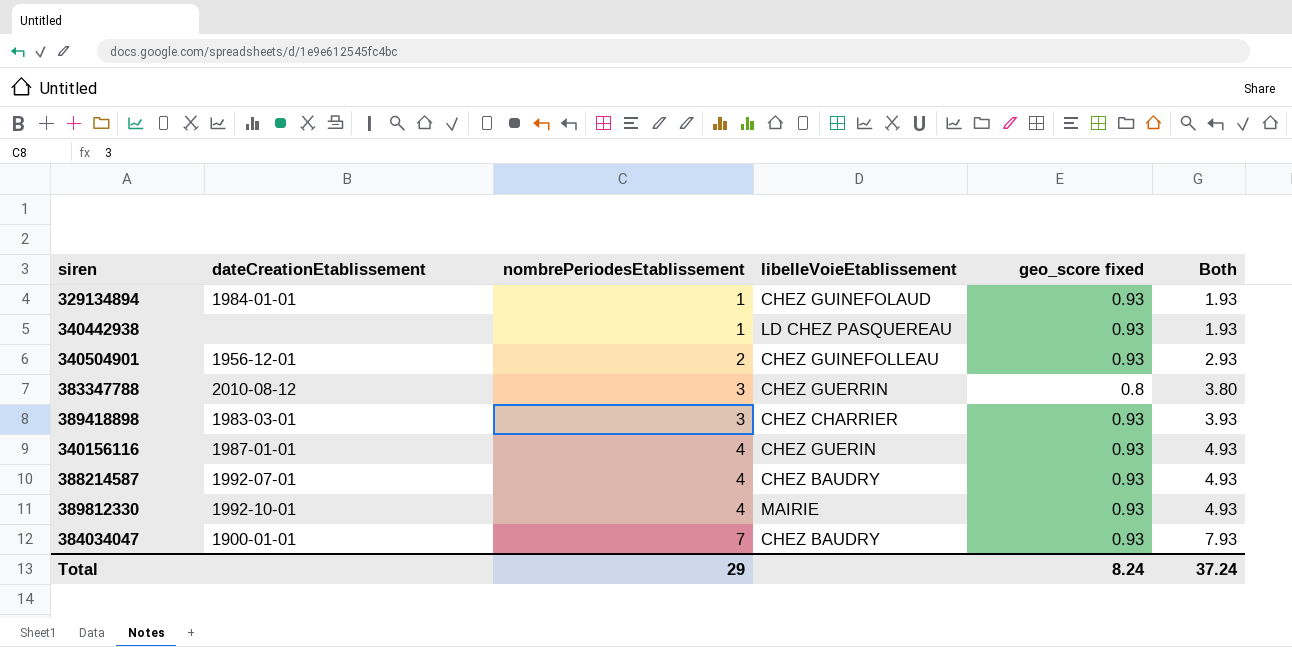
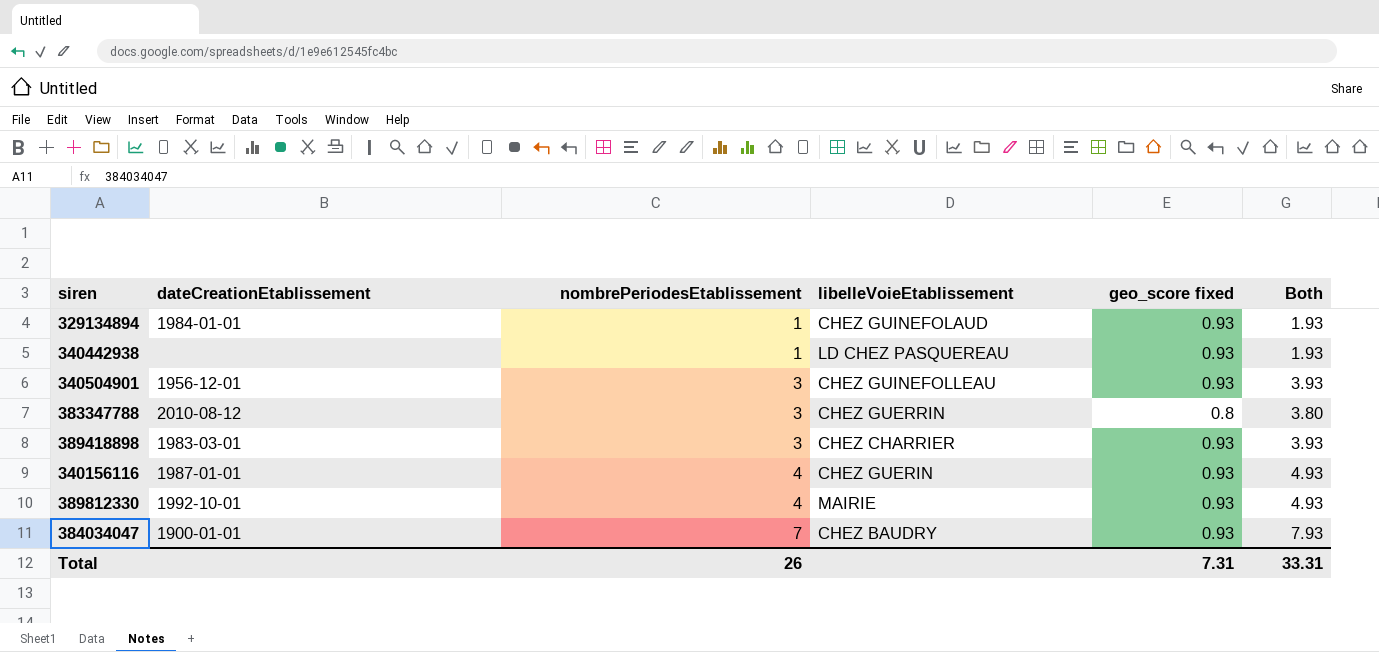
row 388214587: 1992-07-01 | 4 | CHEZ BAUDRY | 0.93 | 4.93 -> none
340504901 | nombrePeriodesEtablissement: 2 -> 3
340504901 | Both: 2.93 -> 3.93
Total | nombrePeriodesEtablissement: 29 -> 26
Total | geo_score fixed: 8.24 -> 7.31
Total | Both: 37.24 -> 33.31

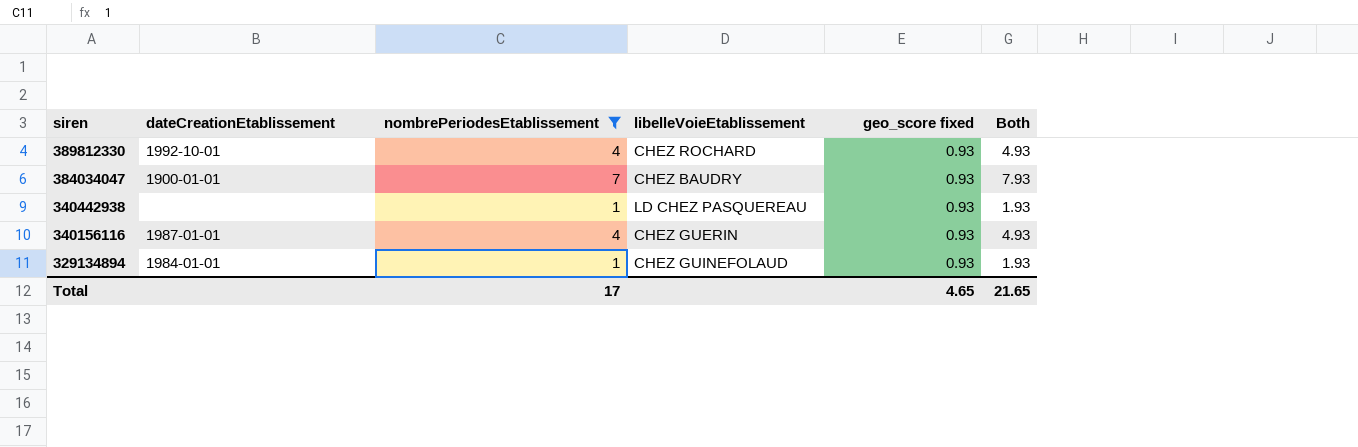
filter: none -> nombrePeriodesEtablissement != 3
row order: nombrePeriodesEtablissement ascending -> siren descending
389812330 | libelleVoieEtablissement: MAIRIE -> CHEZ ROCHARD
Total | nombrePeriodesEtablissement: 26 -> 17
Total | geo_score fixed: 7.31 -> 4.65
Total | Both: 33.31 -> 21.65

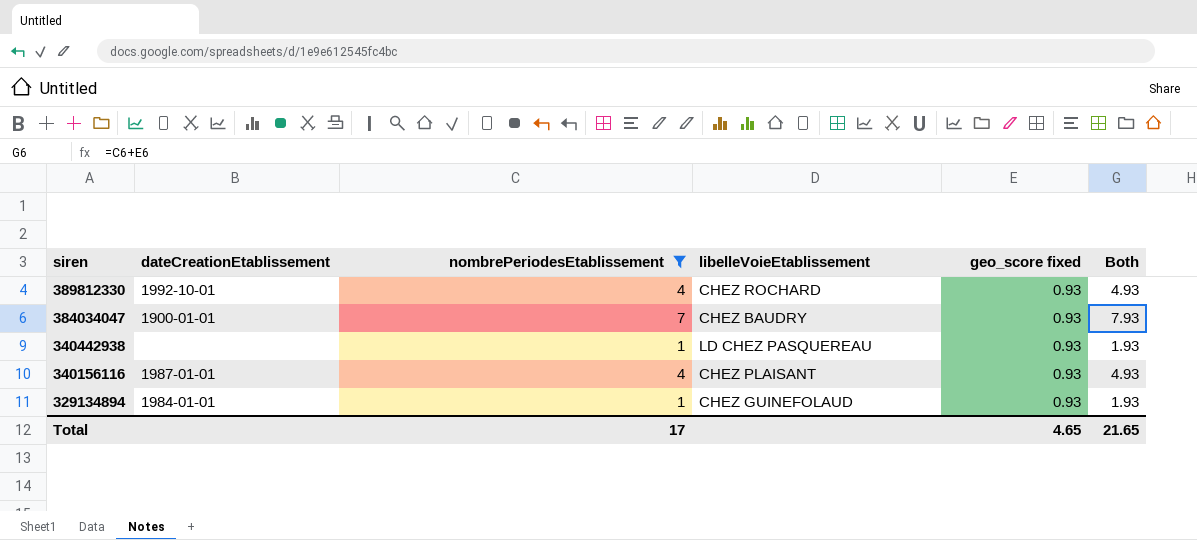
340156116 | libelleVoieEtablissement: CHEZ GUERIN -> CHEZ PLAISANT

